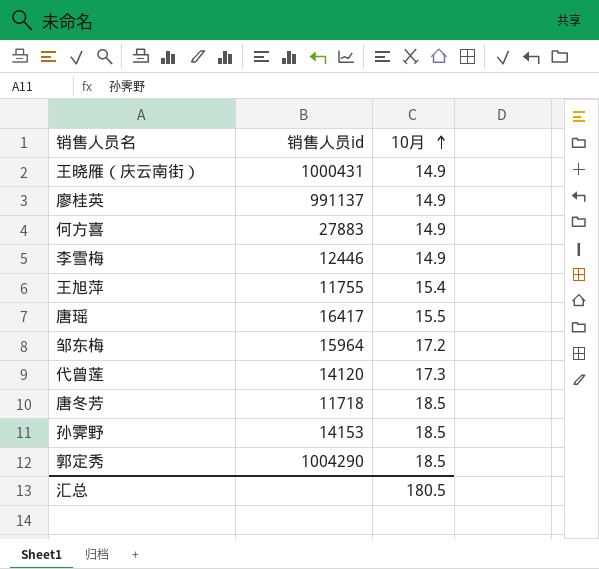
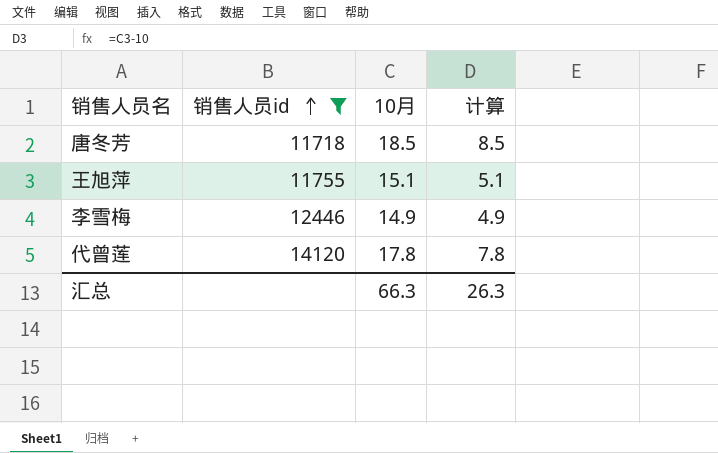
filter: none -> 销售人员id <= 14120
row order: 10月 ascending -> 销售人员id ascending
column 计算 | formula: none -> [10月] - 10
王旭萍 | 10月: 15.4 -> 15.1
代曾莲 | 10月: 17.3 -> 17.8
汇总 | 10月: 180.5 -> 66.3

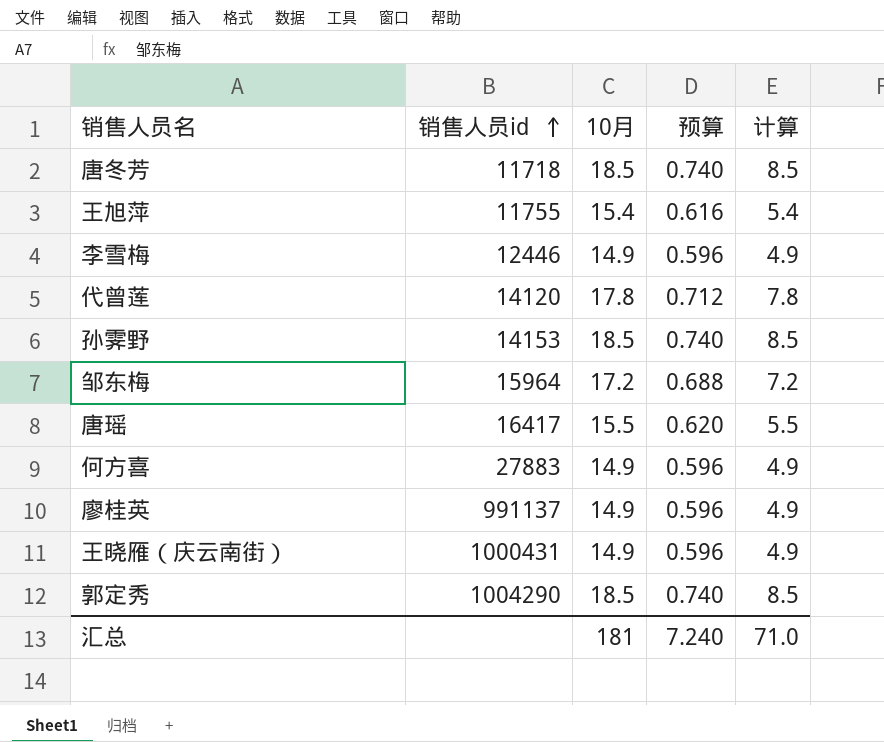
filter: 销售人员id <= 14120 -> none
column 预算 | formula: none -> [10月] * 0.04
王旭萍 | 10月: 15.1 -> 15.4
王旭萍 | 计算: 5.1 -> 5.4
汇总 | 10月: 66.3 -> 181
汇总 | 计算: 26.3 -> 71.0

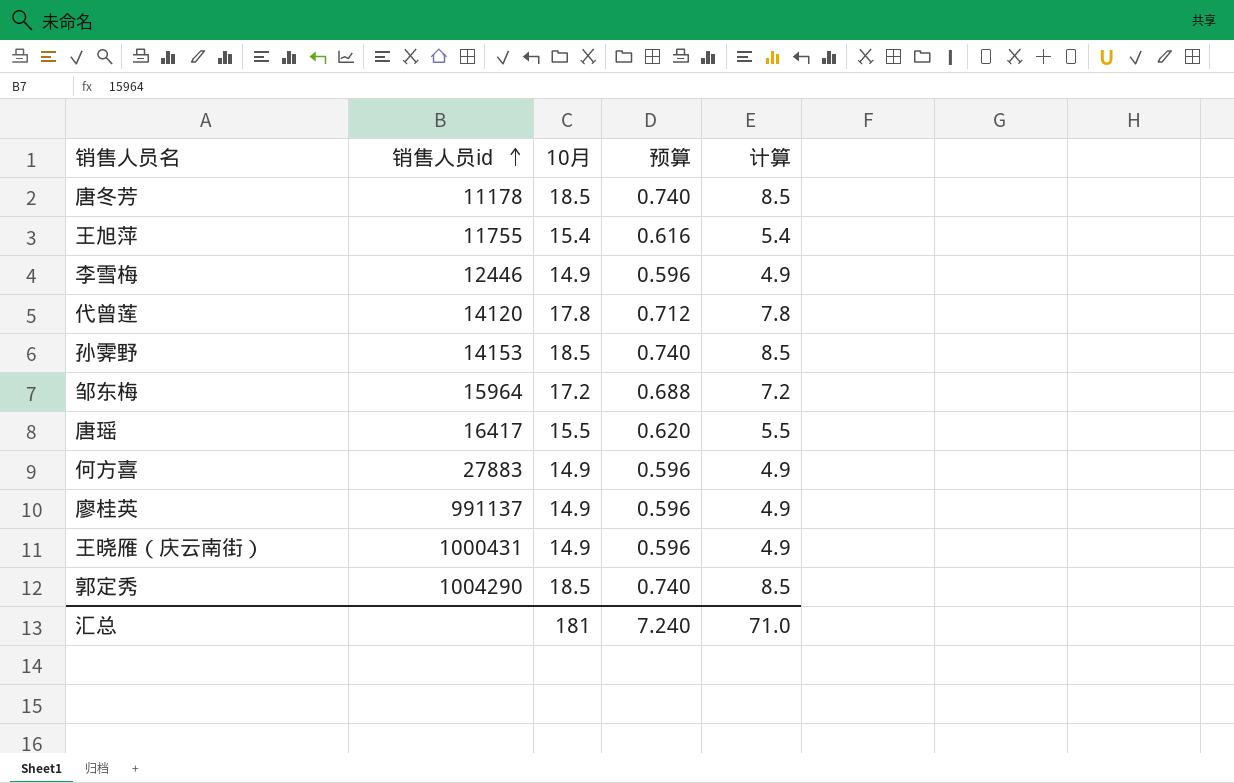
唐冬芳 | 销售人员id: 11718 -> 11178

